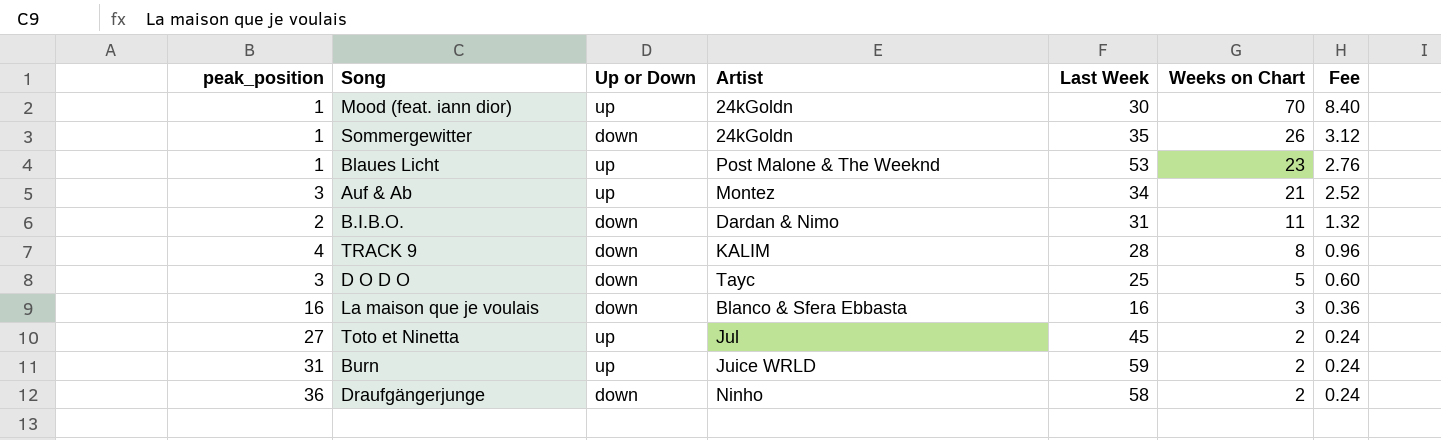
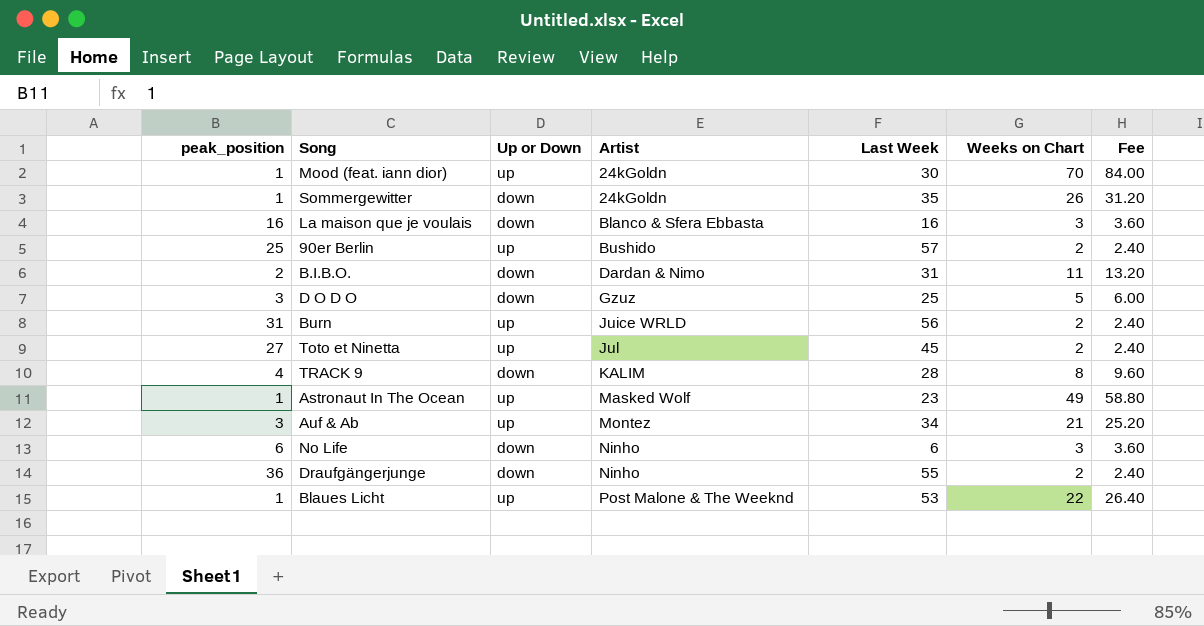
row order: Weeks on Chart descending -> Artist ascending
column Fee | formula: [Weeks on Chart] * 0.12 -> [Weeks on Chart] * 1.2
row 90er Berlin: none -> 25 | up | Bushido | 57 | 2 | 2.40
D O D O | Artist: Tayc -> Gzuz
Burn | Last Week: 59 -> 56
row Astronaut In The Ocean: none -> 1 | up | Masked Wolf | 23 | 49 | 58.80
row No Life: none -> 6 | down | Ninho | 6 | 3 | 3.60
Draufgängerjunge | Last Week: 58 -> 55
Blaues Licht | Weeks on Chart: 23 -> 22

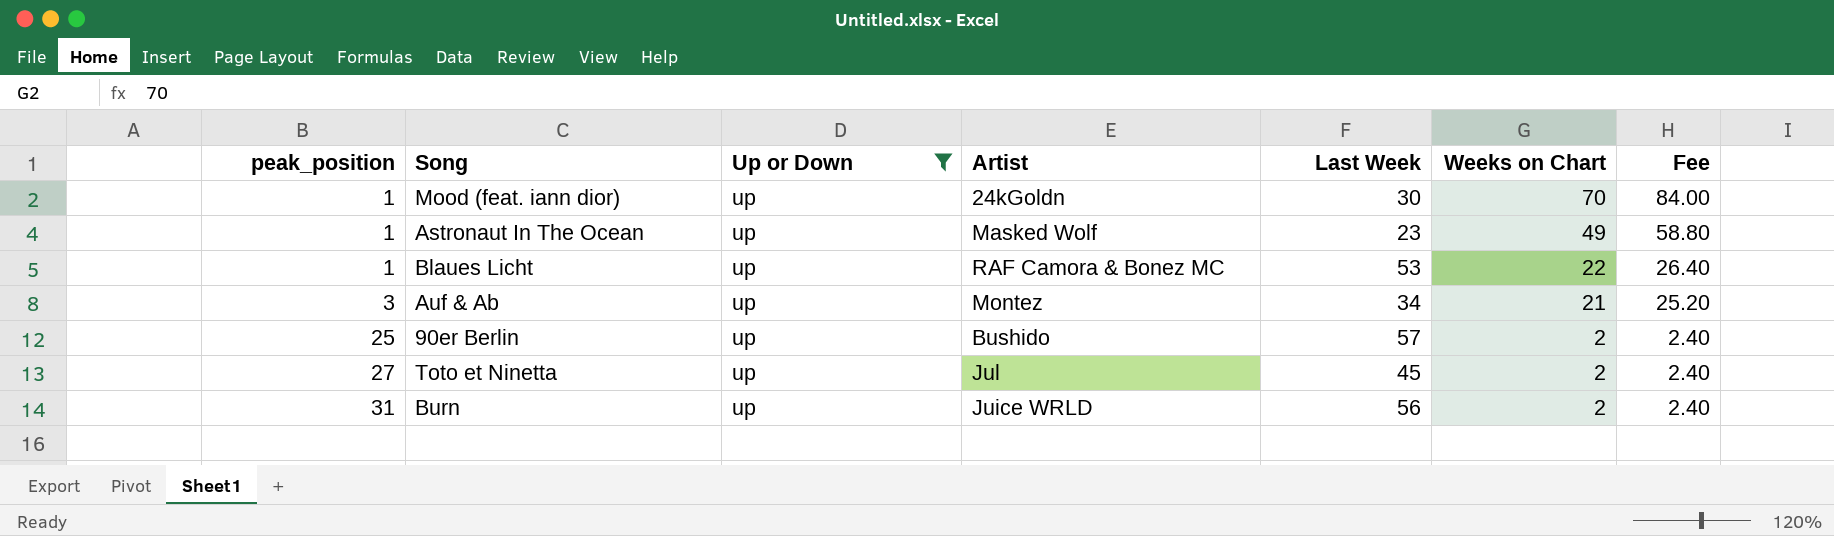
filter: none -> Up or Down = up
row order: Artist ascending -> peak_position ascending
Blaues Licht | Artist: Post Malone & The Weeknd -> RAF Camora & Bonez MC

